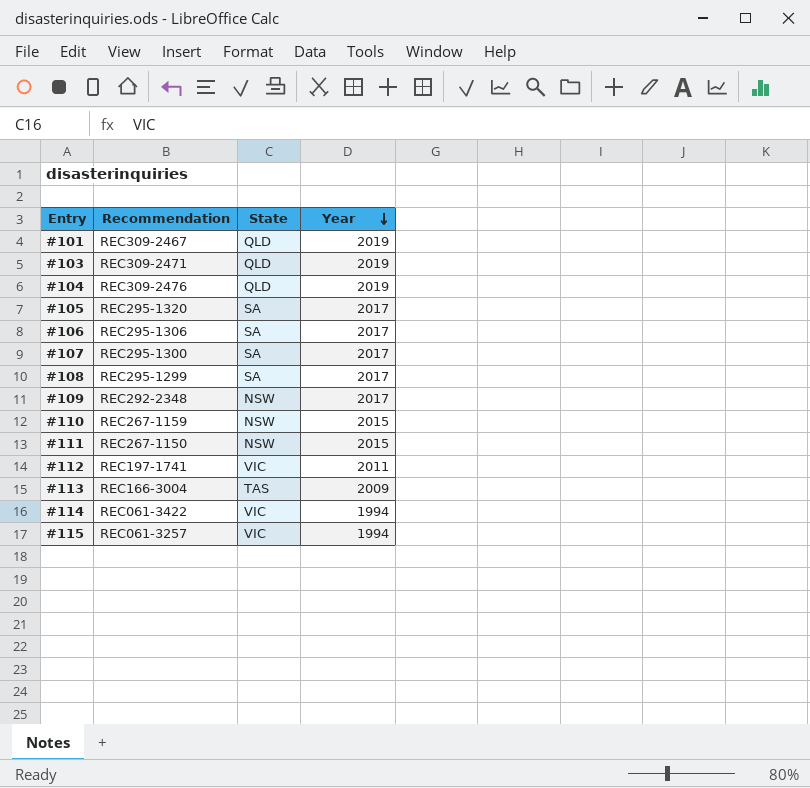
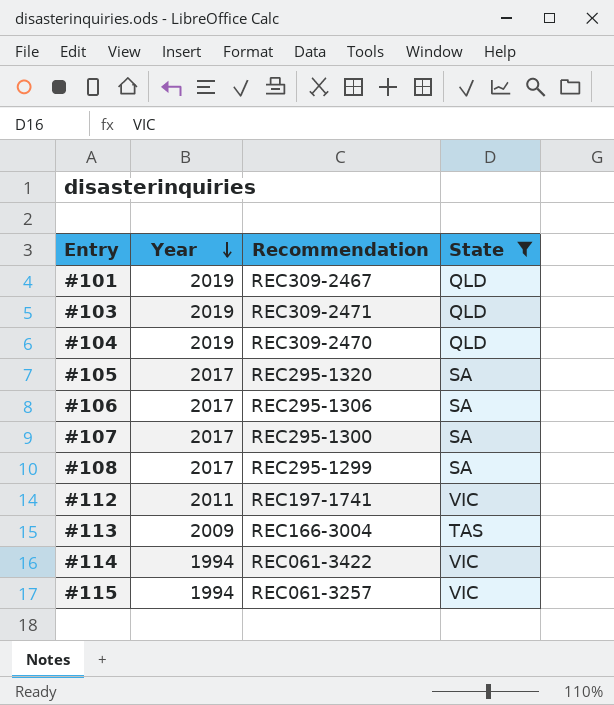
filter: none -> State != NSW
column Year | position: 4 -> 2
#104 | Recommendation: REC309-2476 -> REC309-2470

